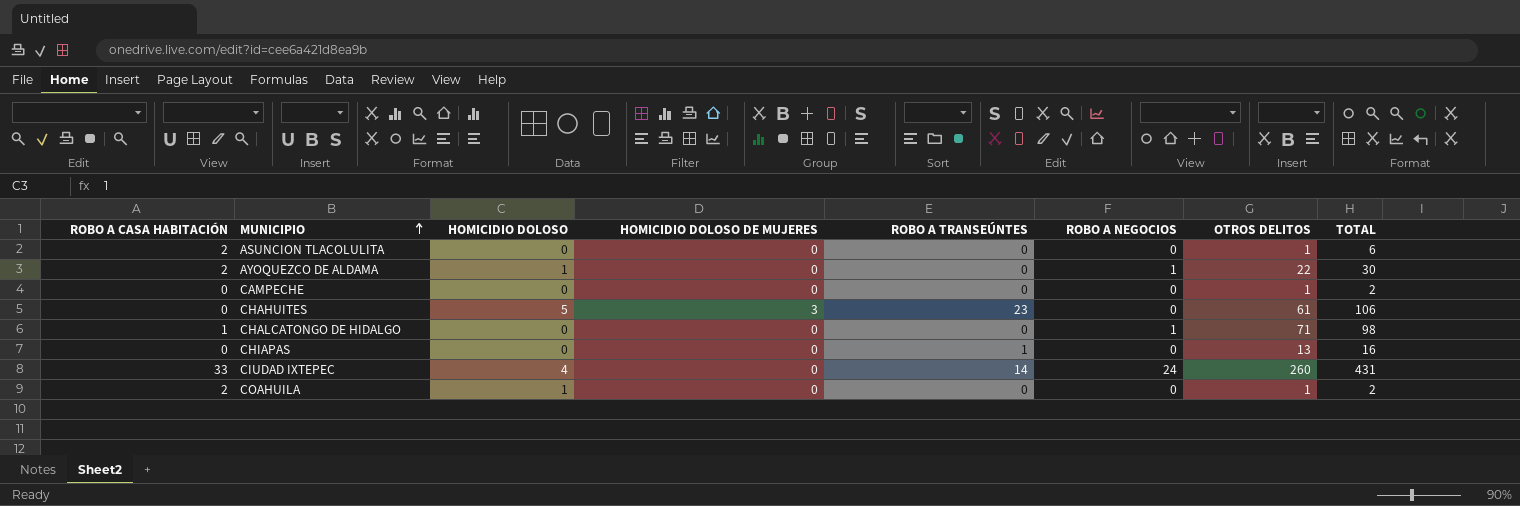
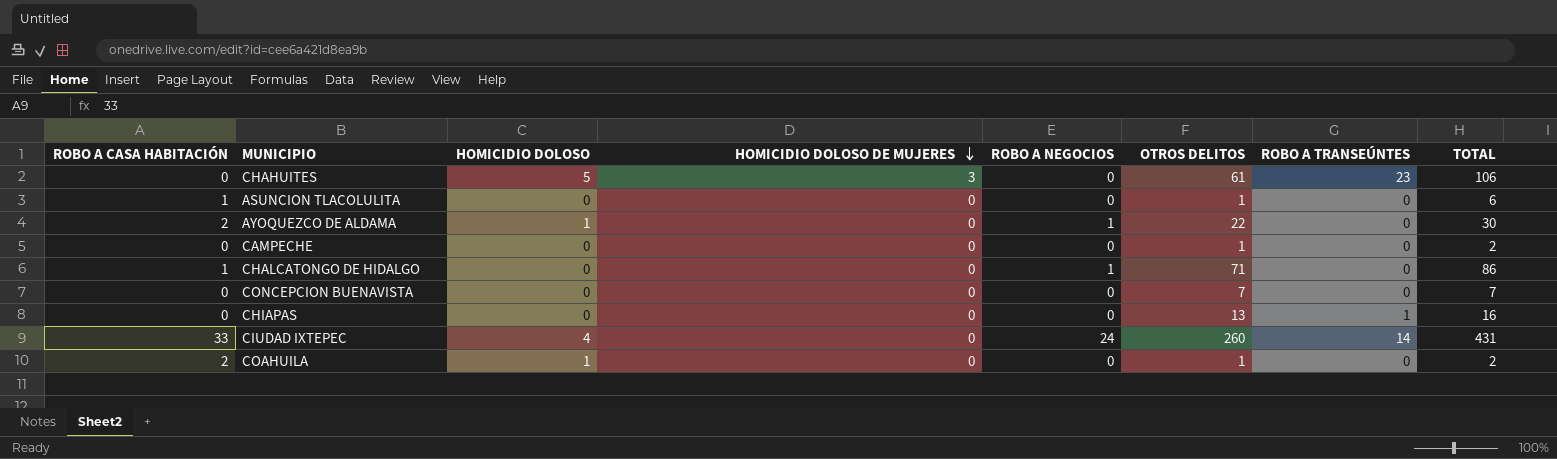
row order: MUNICIPIO ascending -> HOMICIDIO DOLOSO DE MUJERES descending
column ROBO A TRANSEÚNTES | position: 5 -> 7
ASUNCION TLACOLULITA | ROBO A CASA HABITACIÓN: 2 -> 1
CHALCATONGO DE HIDALGO | TOTAL: 98 -> 86
row CONCEPCION BUENAVISTA: none -> 0 | 0 | 0 | 0 | 7 | 0 | 7

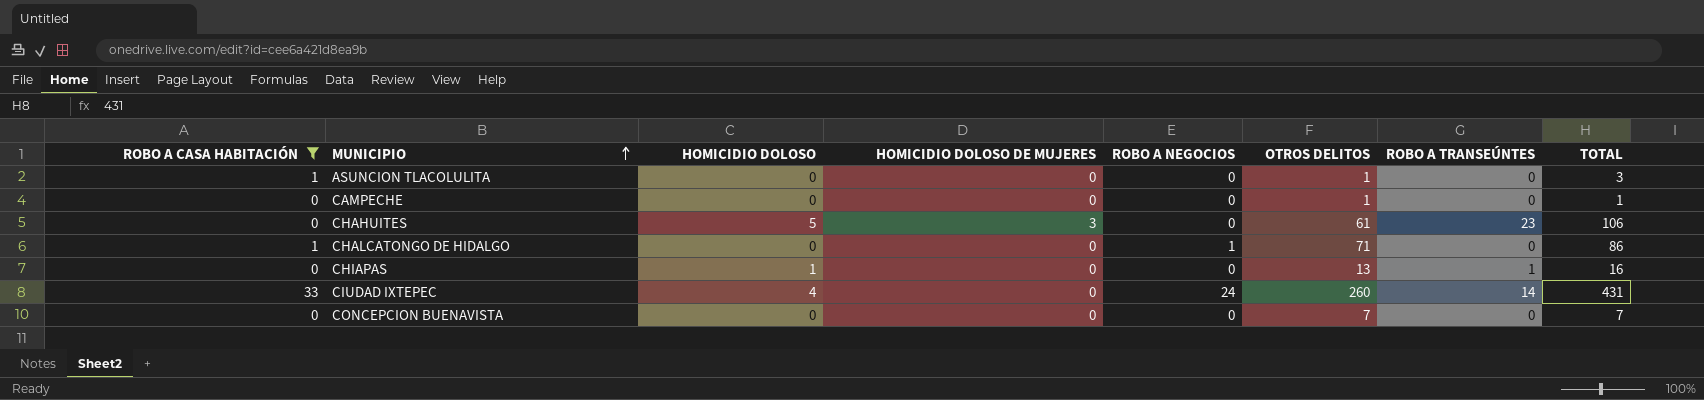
filter: none -> ROBO A CASA HABITACIÓN != 2
row order: HOMICIDIO DOLOSO DE MUJERES descending -> MUNICIPIO ascending
ASUNCION TLACOLULITA | TOTAL: 6 -> 3
CAMPECHE | TOTAL: 2 -> 1
CHIAPAS | HOMICIDIO DOLOSO: 0 -> 1

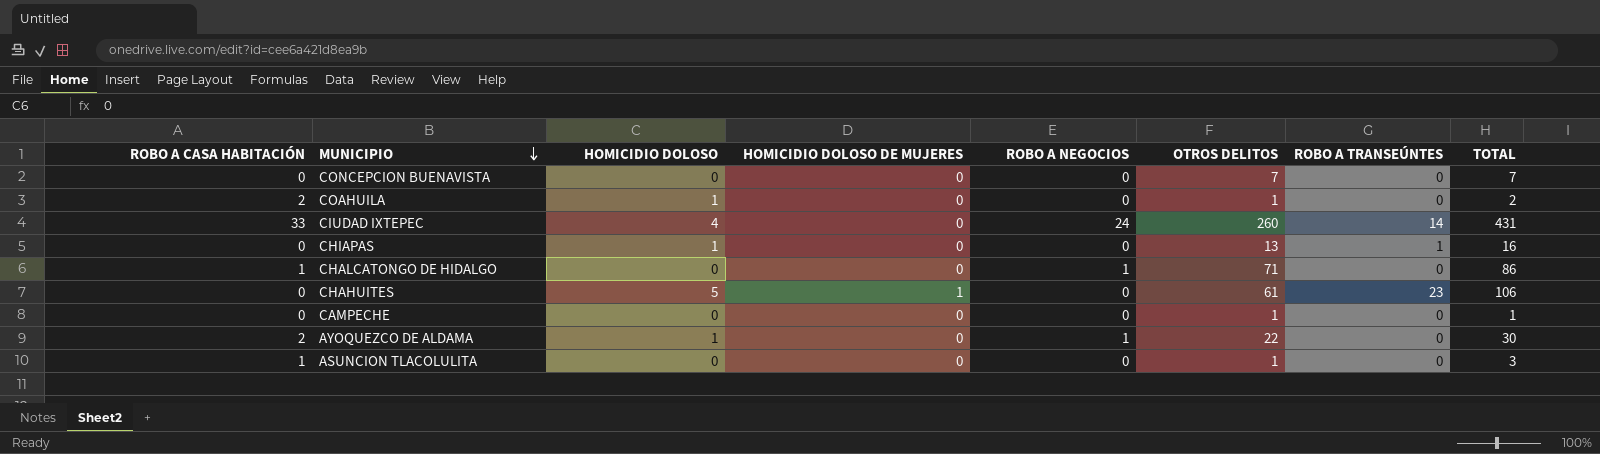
filter: ROBO A CASA HABITACIÓN != 2 -> none
row order: MUNICIPIO ascending -> MUNICIPIO descending
CHAHUITES | HOMICIDIO DOLOSO DE MUJERES: 3 -> 1

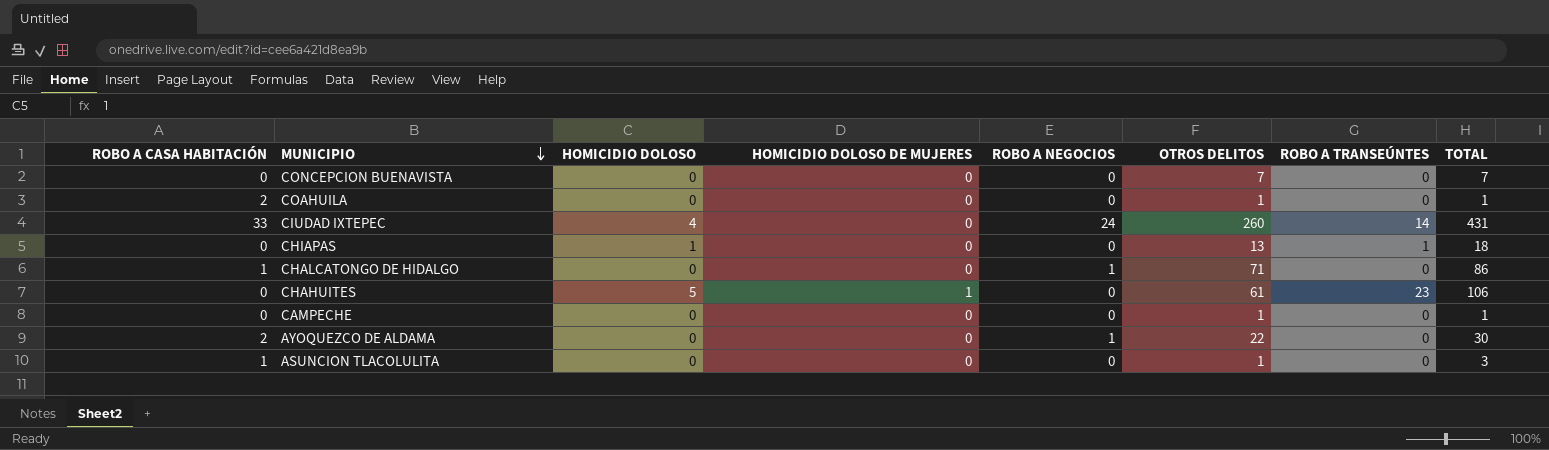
COAHUILA | HOMICIDIO DOLOSO: 1 -> 0
COAHUILA | TOTAL: 2 -> 1
CHIAPAS | TOTAL: 16 -> 18
AYOQUEZCO DE ALDAMA | HOMICIDIO DOLOSO: 1 -> 0

